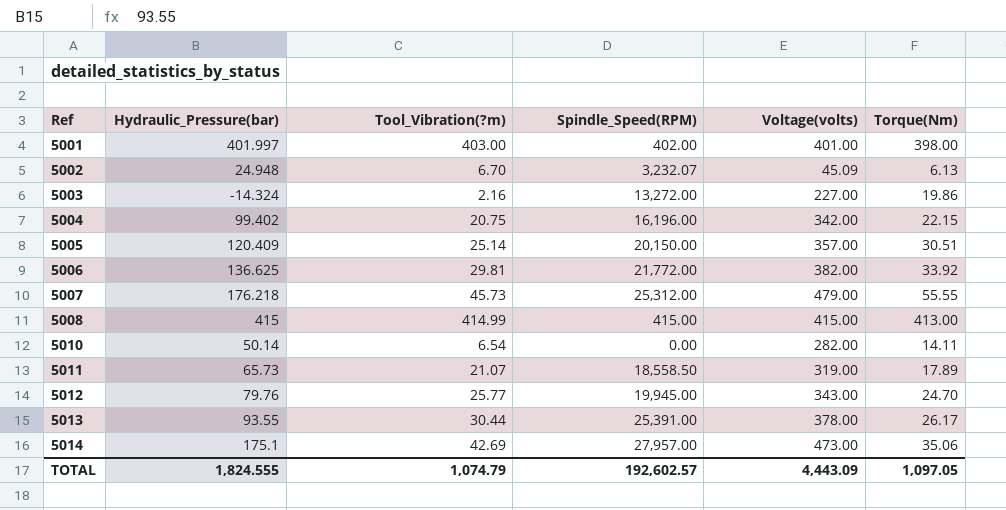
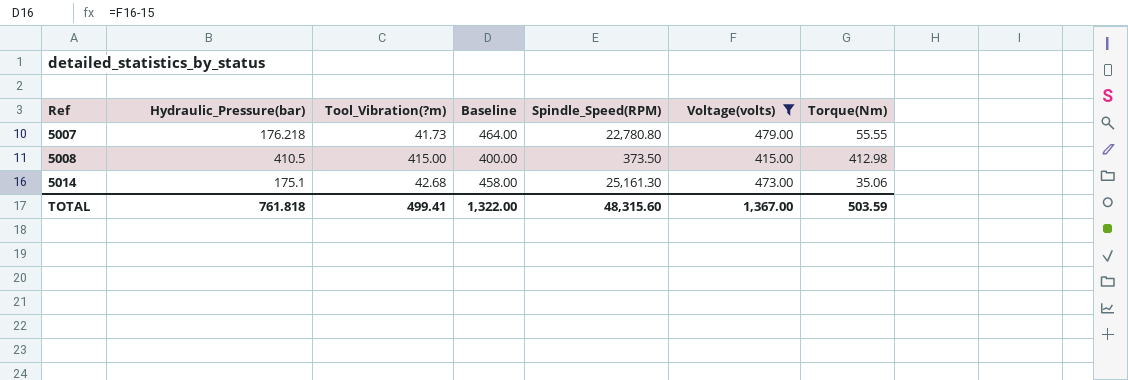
filter: none -> Voltage(volts) >= 415.00
column Baseline | formula: none -> [Voltage(volts)] - 15
5007 | Tool_Vibration(?m): 45.73 -> 41.73
5007 | Spindle_Speed(RPM): 25,312.00 -> 22,780.80
5008 | Hydraulic_Pressure(bar): 415 -> 410.5
5008 | Tool_Vibration(?m): 414.99 -> 415.00
5008 | Spindle_Speed(RPM): 415.00 -> 373.50
5008 | Torque(Nm): 413.00 -> 412.98
5014 | Tool_Vibration(?m): 42.69 -> 42.68
5014 | Spindle_Speed(RPM): 27,957.00 -> 25,161.30
TOTAL | Hydraulic_Pressure(bar): 1,824.555 -> 761.818
TOTAL | Tool_Vibration(?m): 1,074.79 -> 499.41
TOTAL | Spindle_Speed(RPM): 192,602.57 -> 48,315.60
TOTAL | Voltage(volts): 4,443.09 -> 1,367.00
TOTAL | Torque(Nm): 1,097.05 -> 503.59

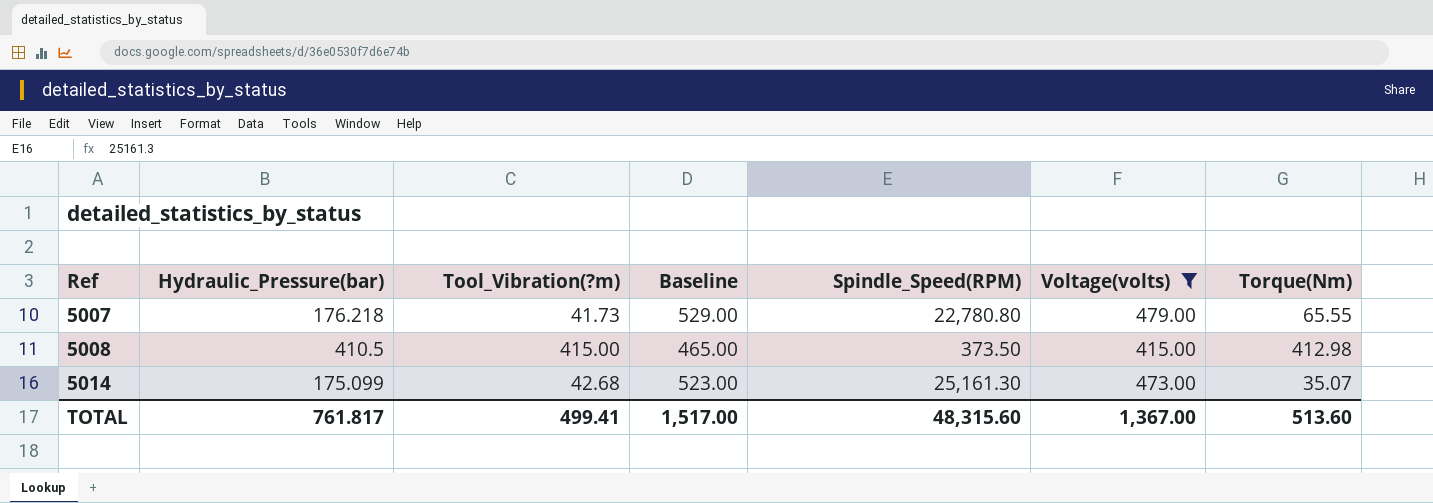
column Baseline | formula: [Voltage(volts)] - 15 -> [Voltage(volts)] + 50
5007 | Torque(Nm): 55.55 -> 65.55
5014 | Hydraulic_Pressure(bar): 175.1 -> 175.099
5014 | Torque(Nm): 35.06 -> 35.07
TOTAL | Hydraulic_Pressure(bar): 761.818 -> 761.817
TOTAL | Baseline: 1,322.00 -> 1,517.00
TOTAL | Torque(Nm): 503.59 -> 513.60

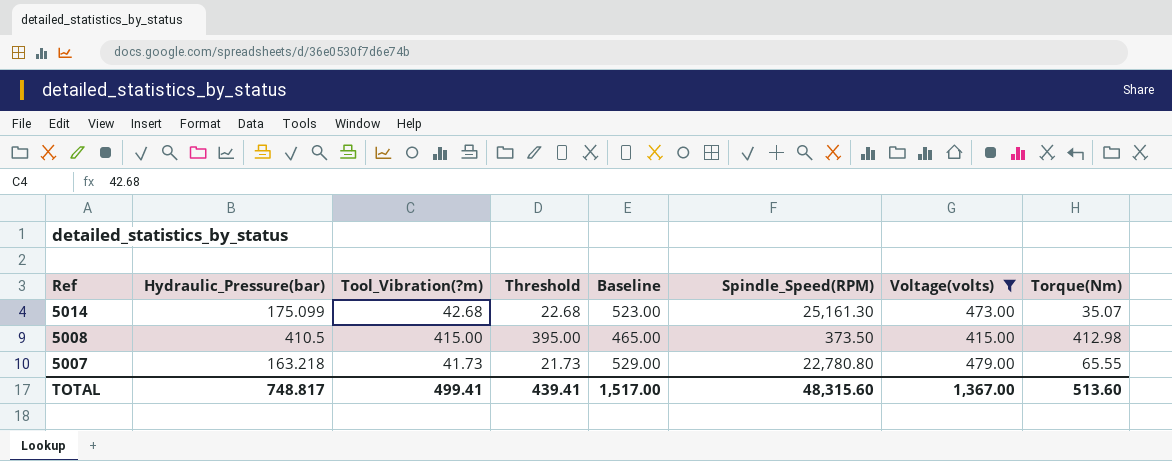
row order: Ref ascending -> Ref descending
column Threshold | formula: none -> [Tool_Vibration(?m)] - 20
5007 | Hydraulic_Pressure(bar): 176.218 -> 163.218
TOTAL | Hydraulic_Pressure(bar): 761.817 -> 748.817

